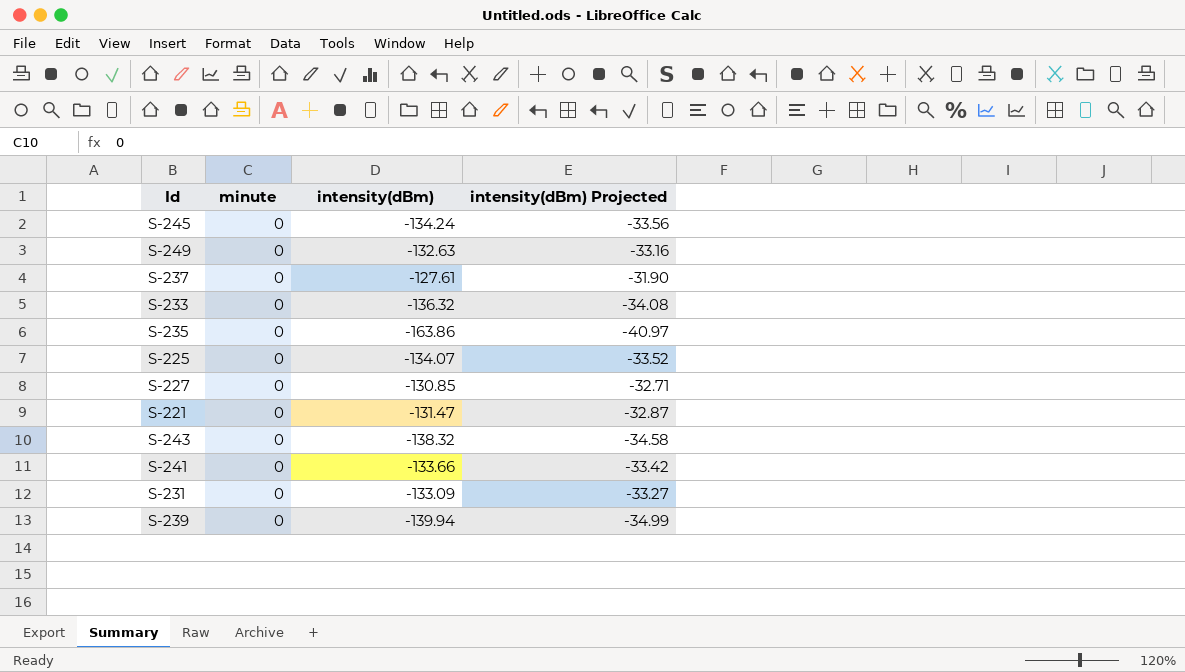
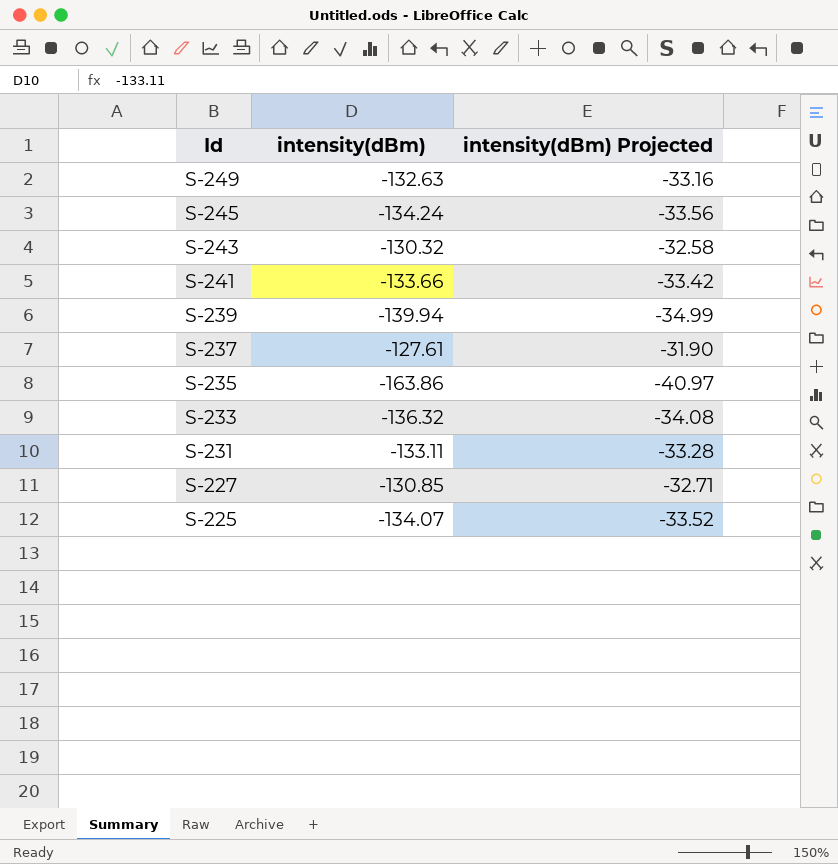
row order: none -> Id descending
column minute | position: 2 -> none
row S-221: 0 | -131.47 | -32.87 -> none
S-243 | intensity(dBm): -138.32 -> -130.32
S-243 | intensity(dBm) Projected: -34.58 -> -32.58
S-231 | intensity(dBm): -133.09 -> -133.11
S-231 | intensity(dBm) Projected: -33.27 -> -33.28

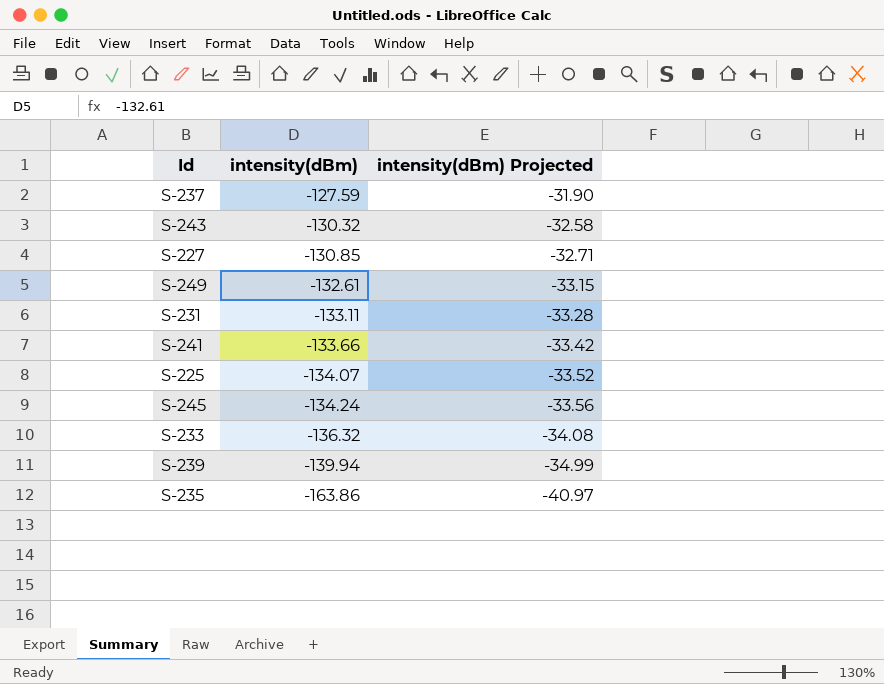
row order: Id descending -> intensity(dBm) descending
S-237 | intensity(dBm): -127.61 -> -127.59
S-249 | intensity(dBm): -132.63 -> -132.61
S-249 | intensity(dBm) Projected: -33.16 -> -33.15

